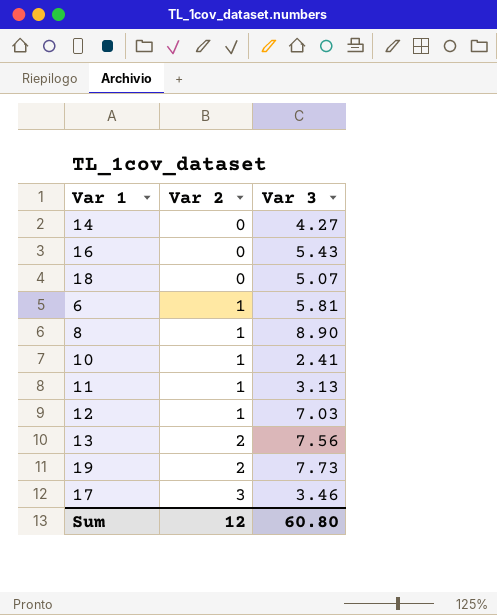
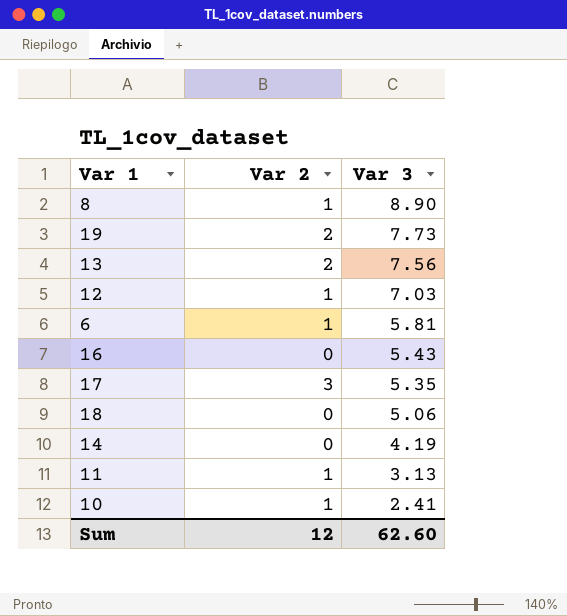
row order: Var 2 ascending -> Var 3 descending
17 | Var 3: 3.46 -> 5.35
18 | Var 3: 5.07 -> 5.06
14 | Var 3: 4.27 -> 4.19
Sum | Var 3: 60.80 -> 62.60

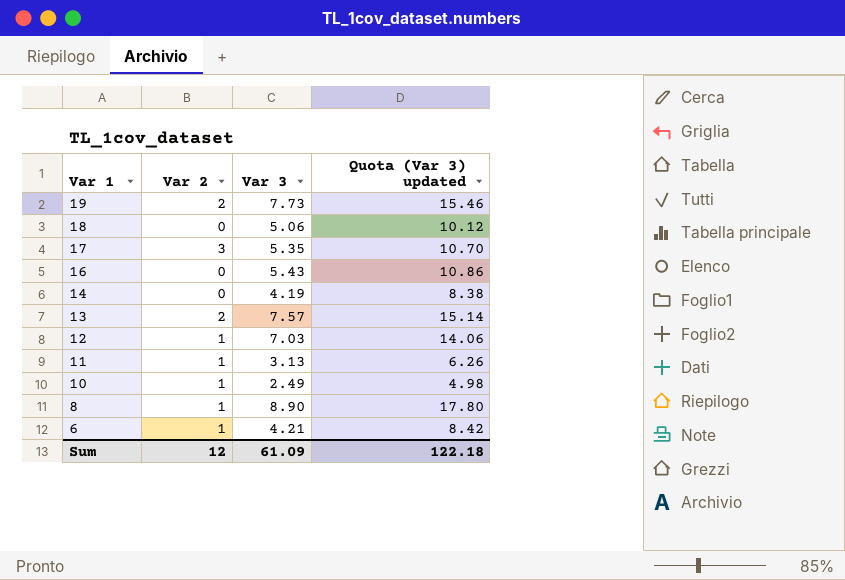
row order: Var 3 descending -> Var 1 descending
column Quota (Var 3) updated | formula: none -> [Var 3] * 2
13 | Var 3: 7.56 -> 7.57
10 | Var 3: 2.41 -> 2.49
6 | Var 3: 5.81 -> 4.21
Sum | Var 3: 62.60 -> 61.09

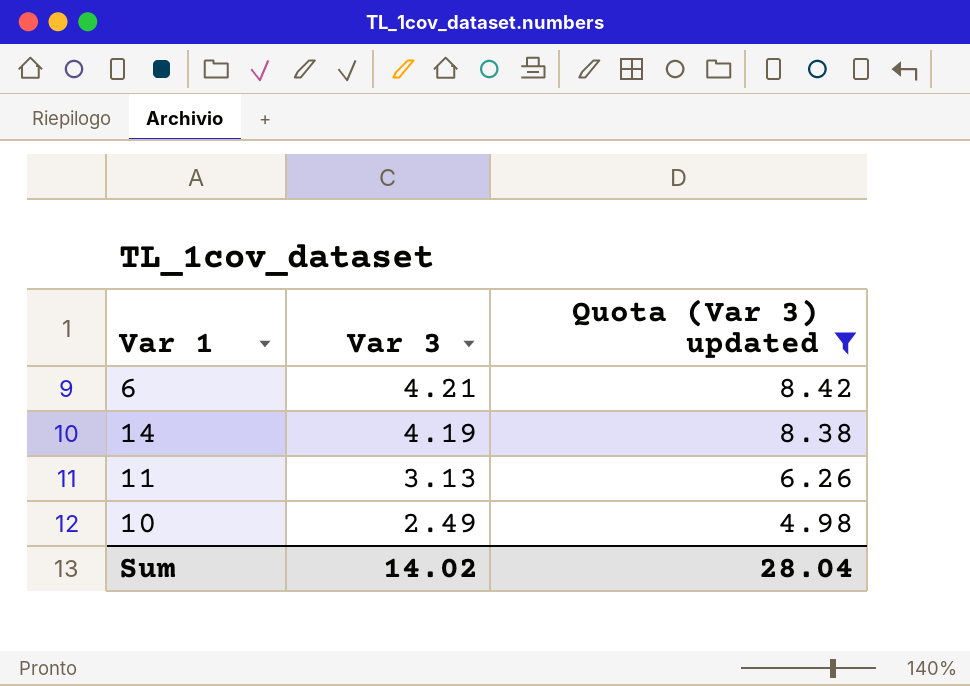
filter: none -> Quota (Var 3) updated <= 8.42
row order: Var 1 descending -> Var 3 descending
column Var 2 | position: 2 -> none
Sum | Var 3: 61.09 -> 14.02
Sum | Quota (Var 3) updated: 122.18 -> 28.04

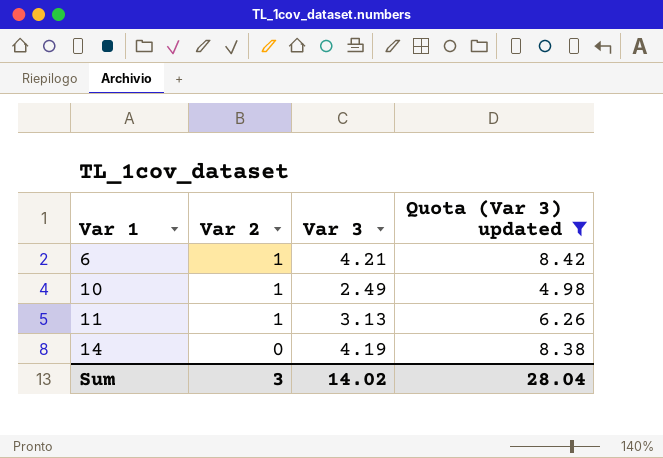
row order: Var 3 descending -> Var 1 ascending
column Var 2 | position: none -> 2

